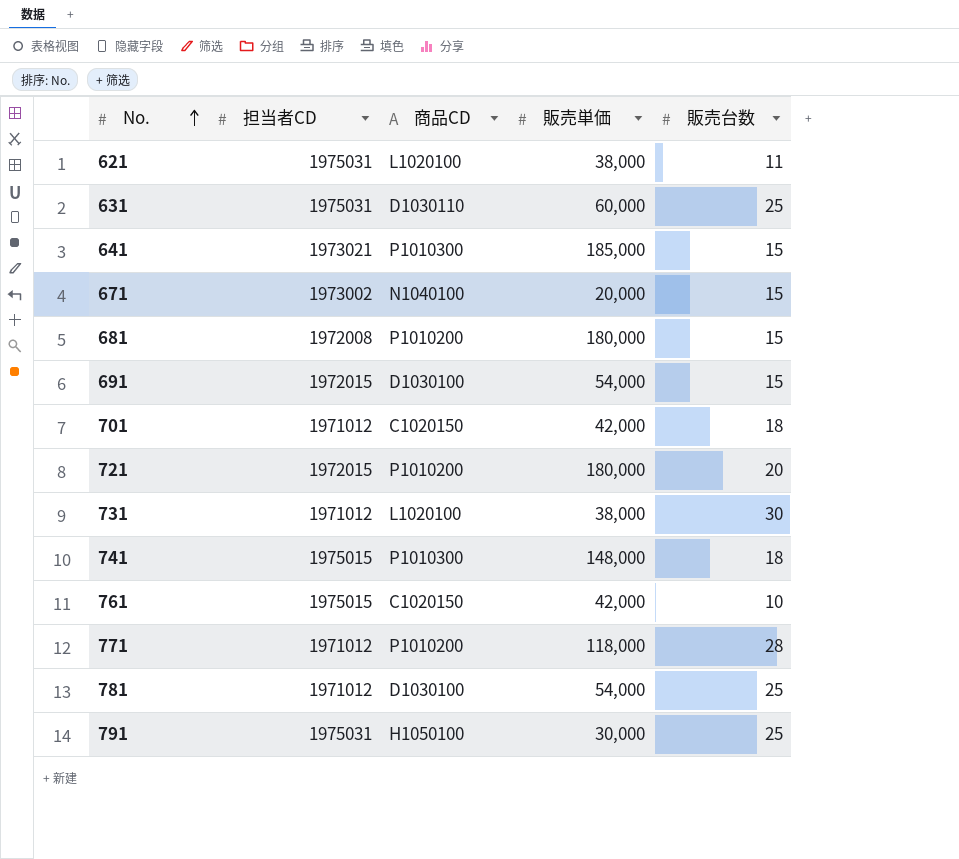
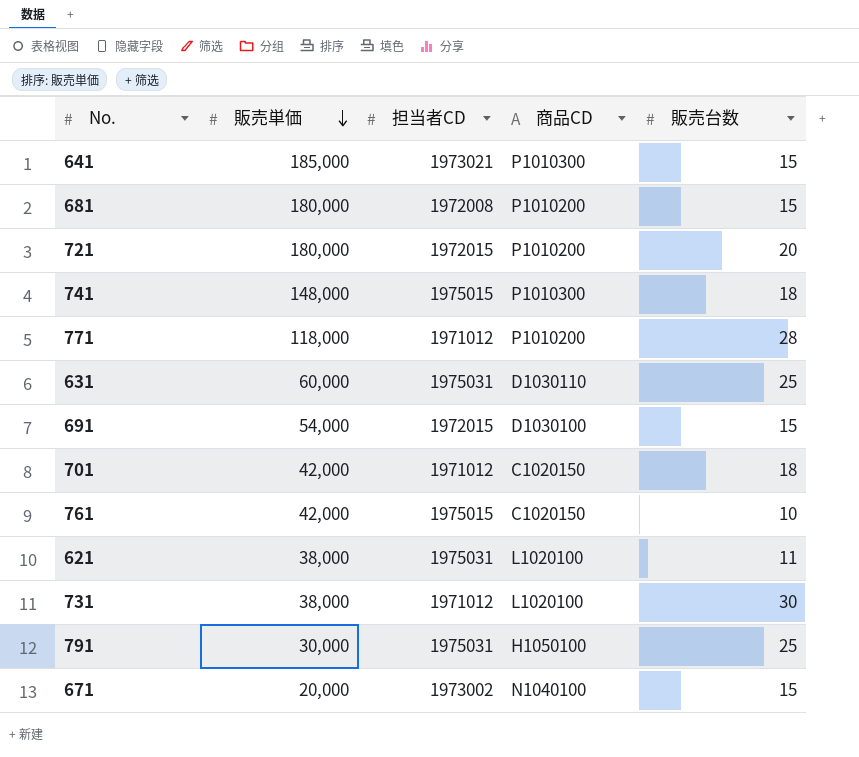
row order: No. ascending -> 販売単価 descending
column 販売単価 | position: 4 -> 2
row 781: 1971012 | D1030100 | 54,000 | 25 -> none

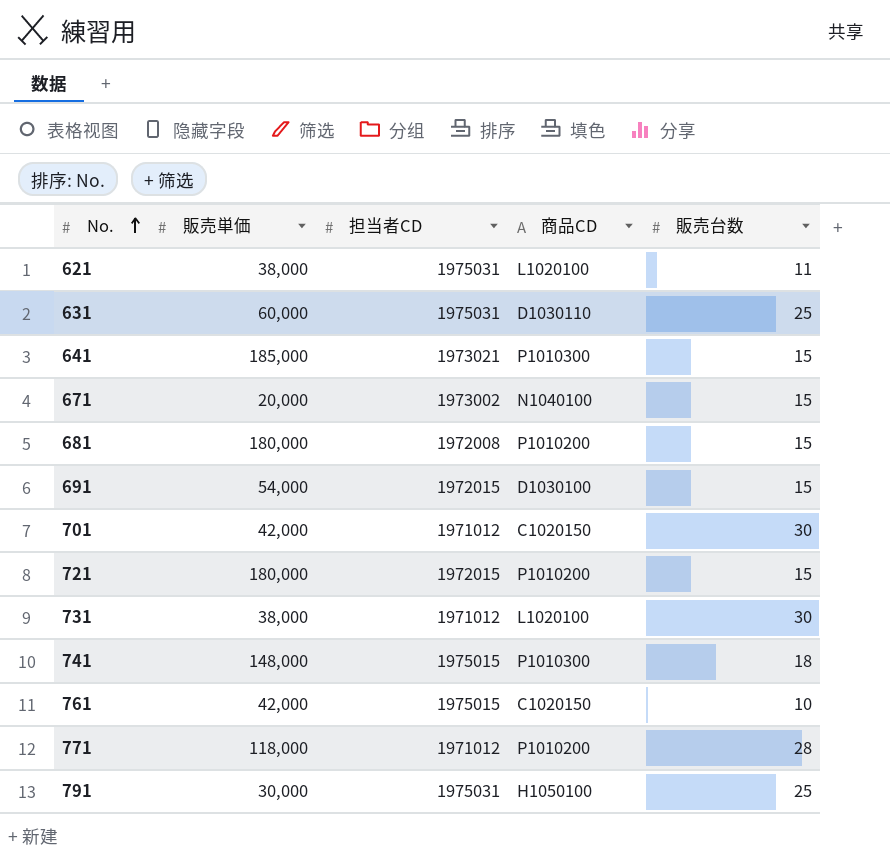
row order: 販売単価 descending -> No. ascending
701 | 販売台数: 18 -> 30
721 | 販売台数: 20 -> 15

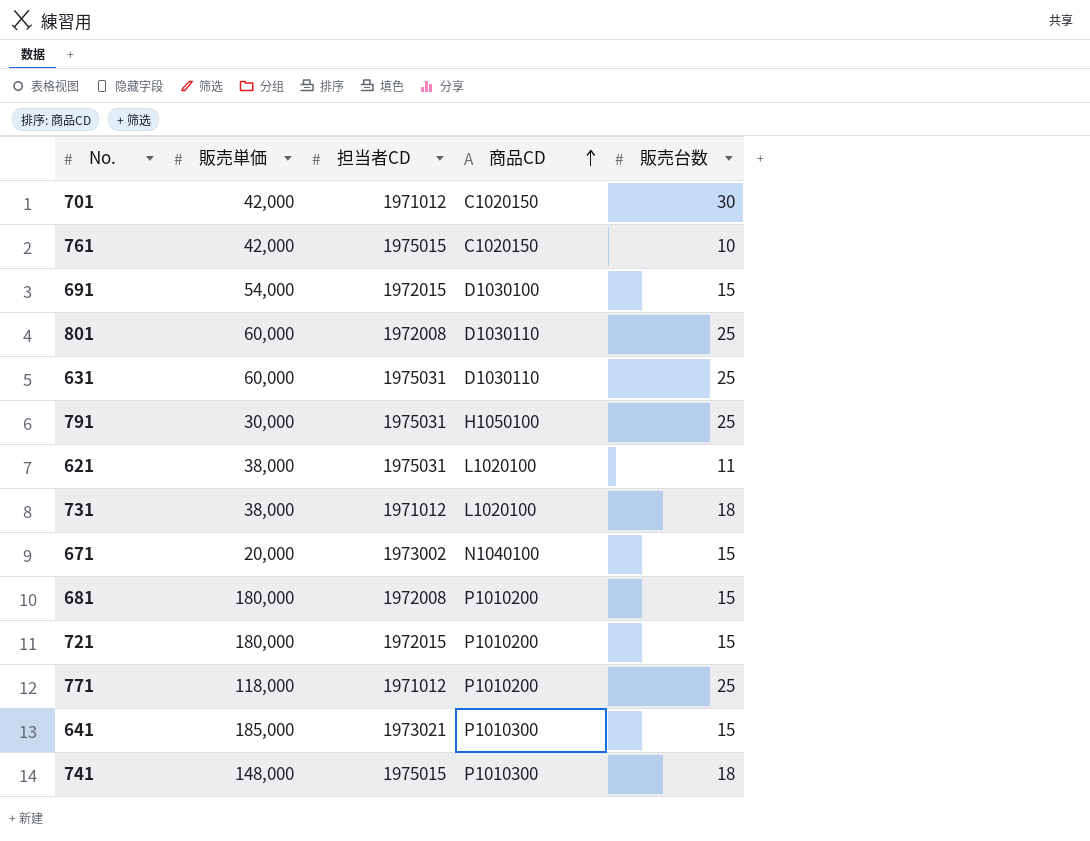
row order: No. ascending -> 商品CD ascending
row 801: none -> 60,000 | 1972008 | D1030110 | 25
731 | 販売台数: 30 -> 18
771 | 販売台数: 28 -> 25

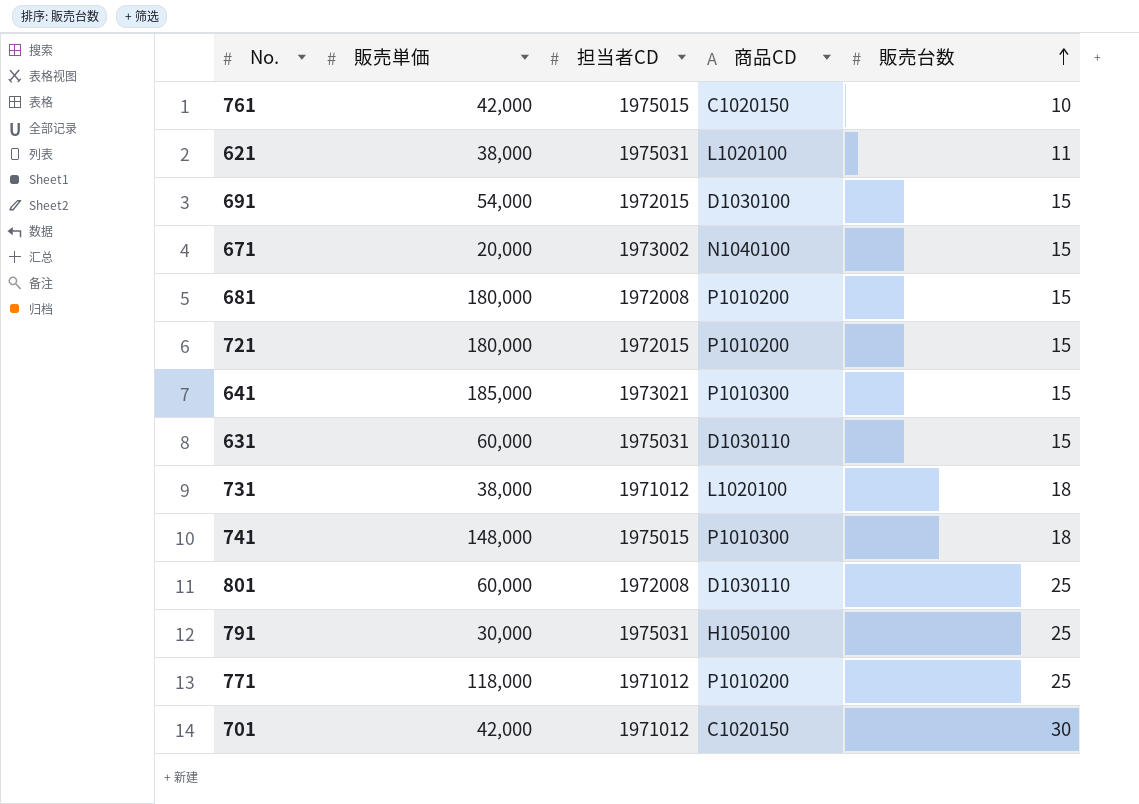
row order: 商品CD ascending -> 販売台数 ascending
631 | 販売台数: 25 -> 15

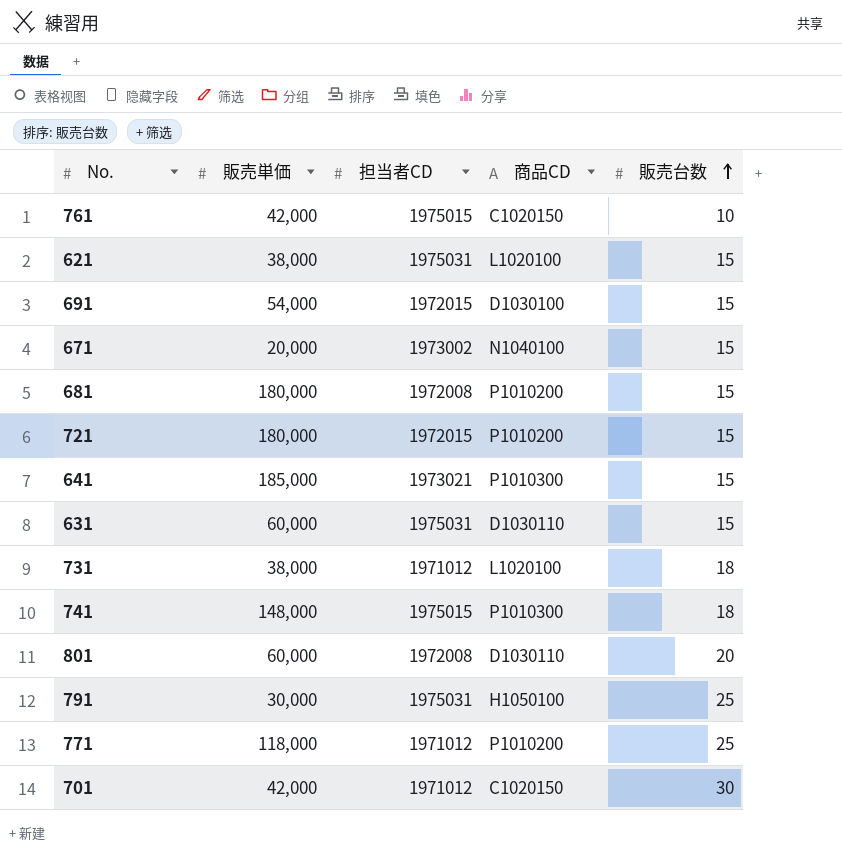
621 | 販売台数: 11 -> 15
801 | 販売台数: 25 -> 20

